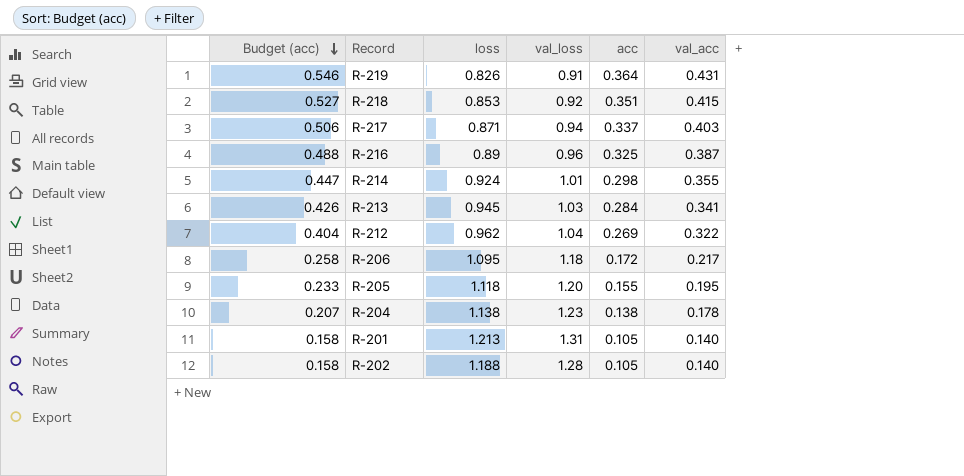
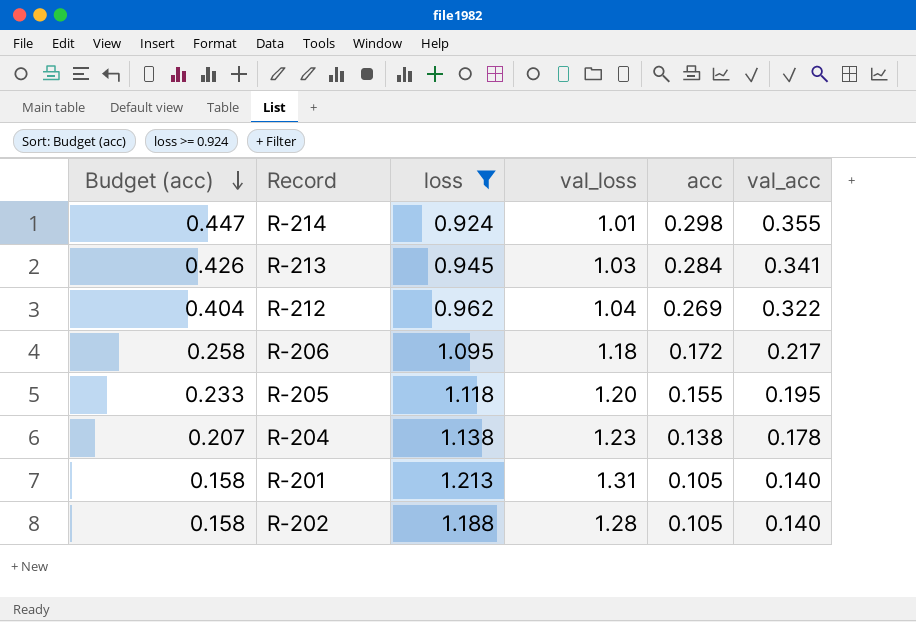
filter: none -> loss >= 0.924

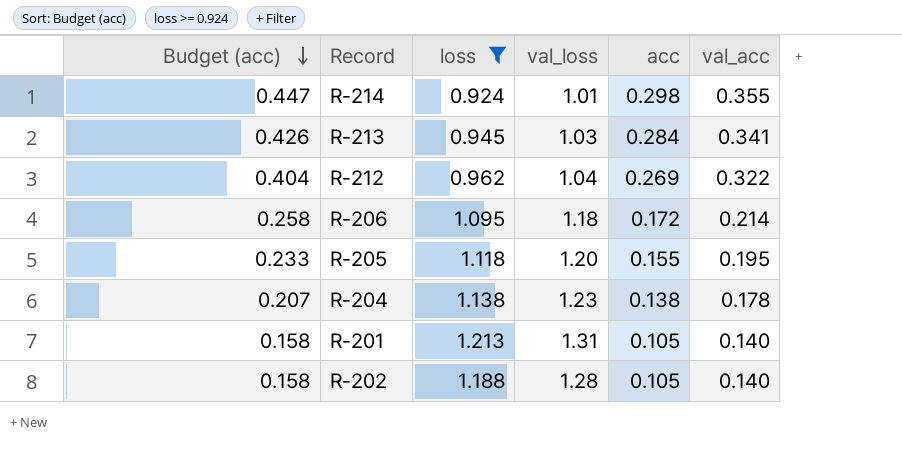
R-206 | val_acc: 0.217 -> 0.214

